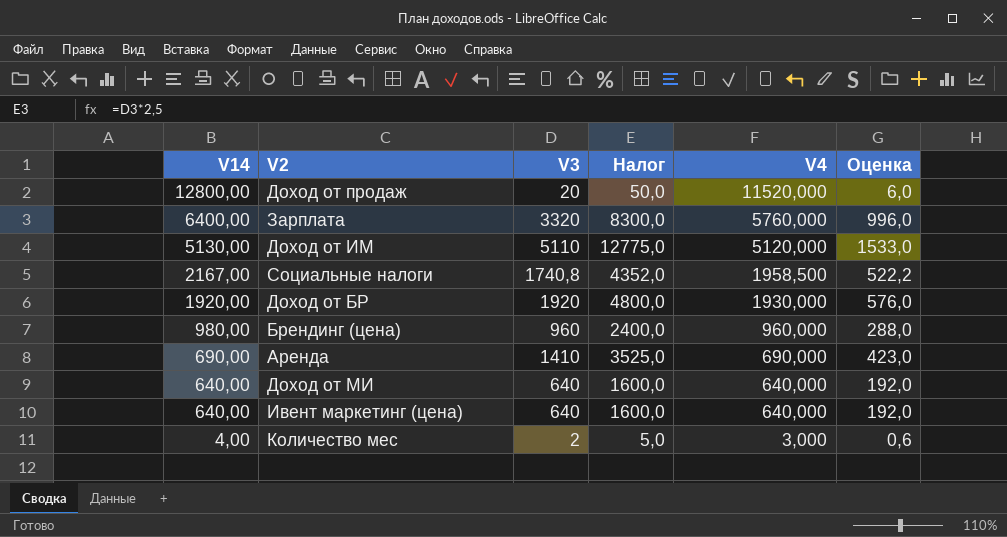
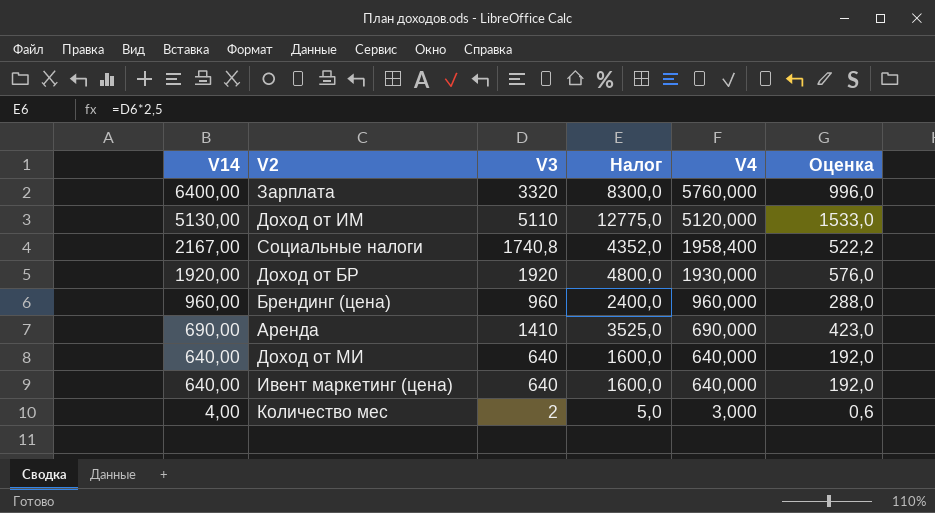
row Доход от продаж: 12800,00 | 20 | 50,0 | 11520,000 | 6,0 -> none
Социальные налоги | V4: 1958,500 -> 1958,400
Брендинг (цена) | V14: 980,00 -> 960,00

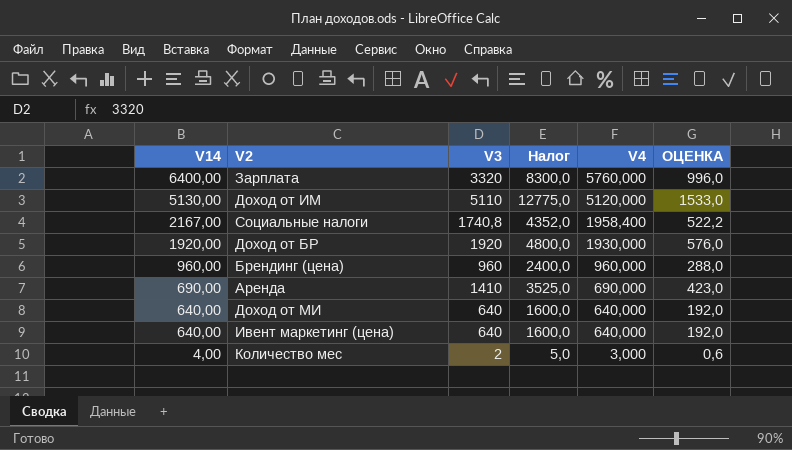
column name: Оценка -> ОЦЕНКА

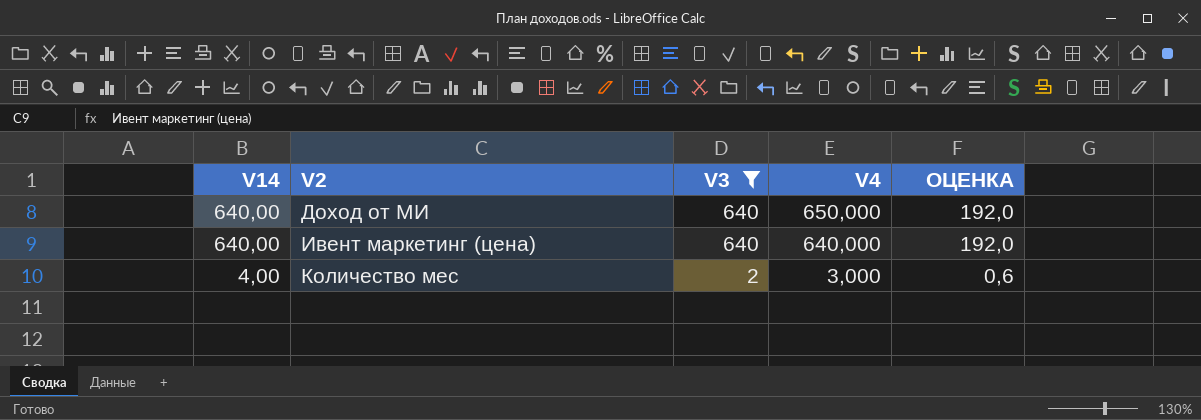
filter: none -> V3 <= 640
column Налог | formula: [V3] * 2,5 -> none
Доход от МИ | V4: 640,000 -> 650,000

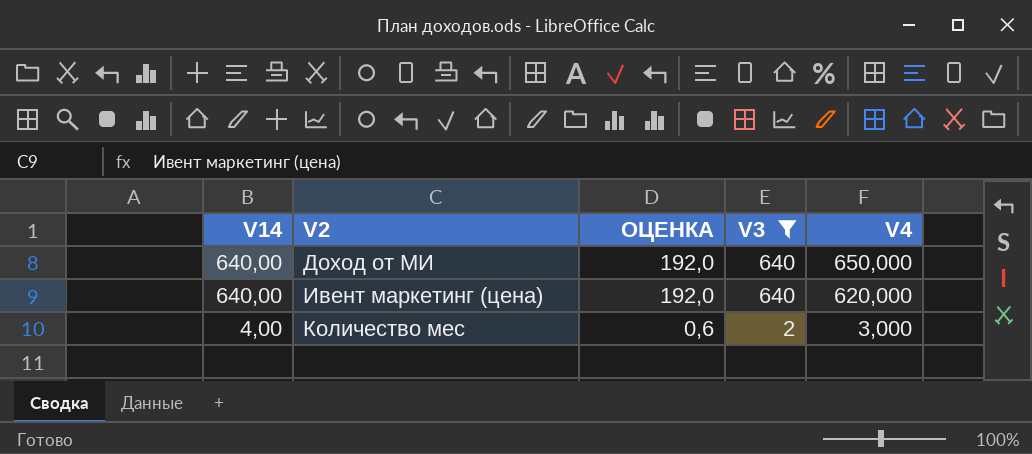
column ОЦЕНКА | position: 5 -> 3
Ивент маркетинг (цена) | V4: 640,000 -> 620,000

